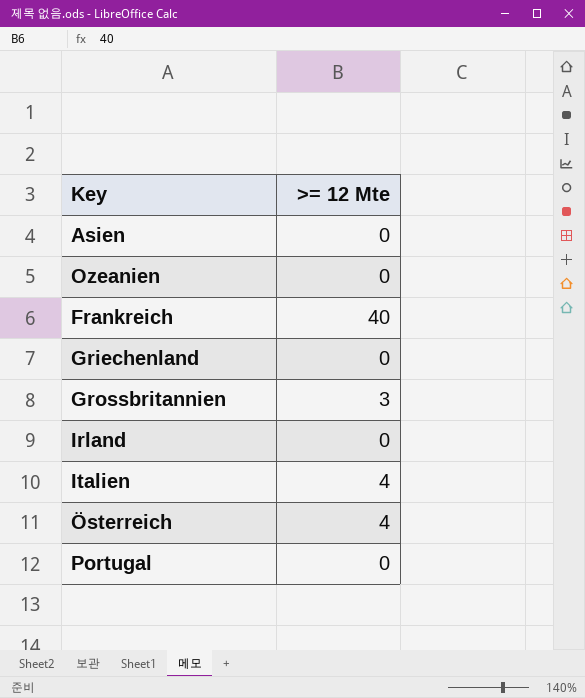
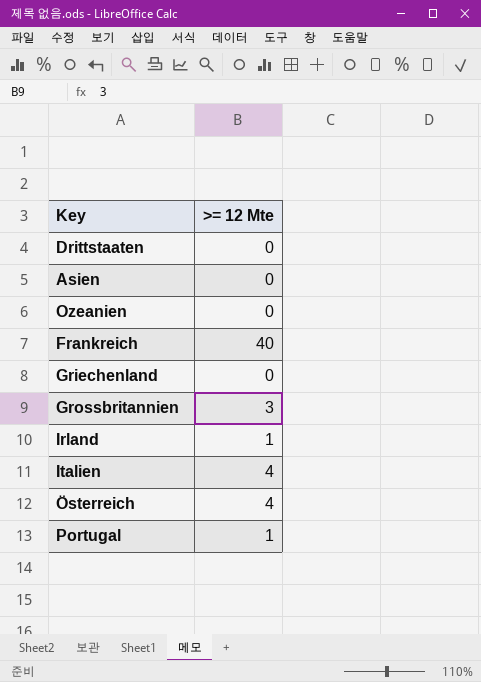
row Drittstaaten: none -> 0
Irland | >= 12 Mte: 0 -> 1
Portugal | >= 12 Mte: 0 -> 1

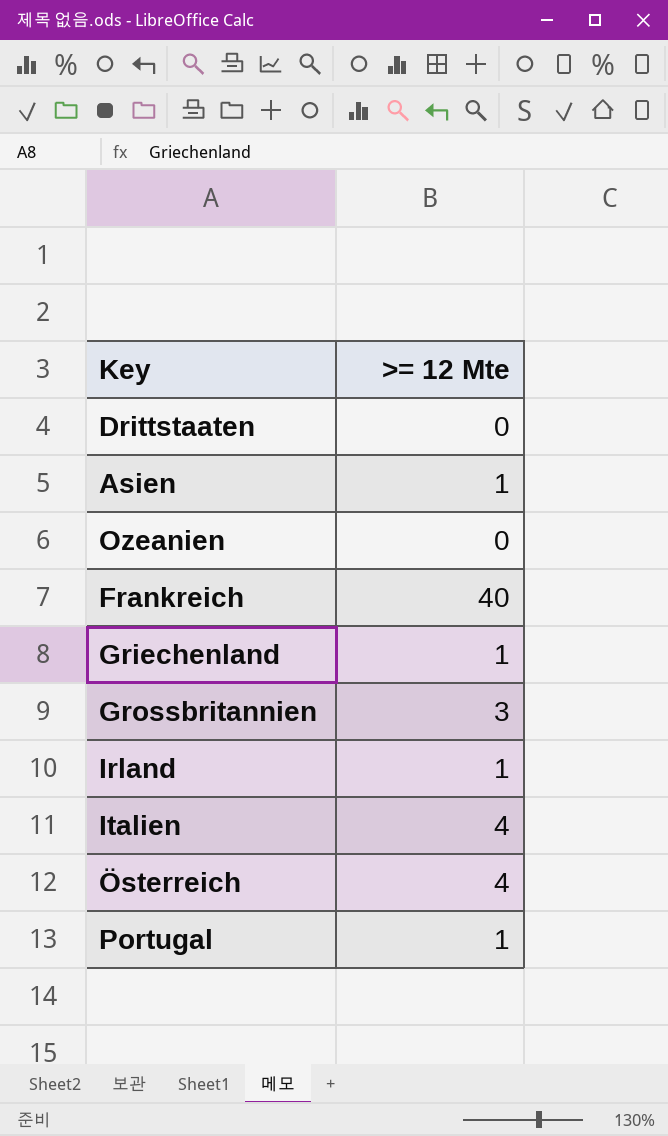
Asien | >= 12 Mte: 0 -> 1
Griechenland | >= 12 Mte: 0 -> 1

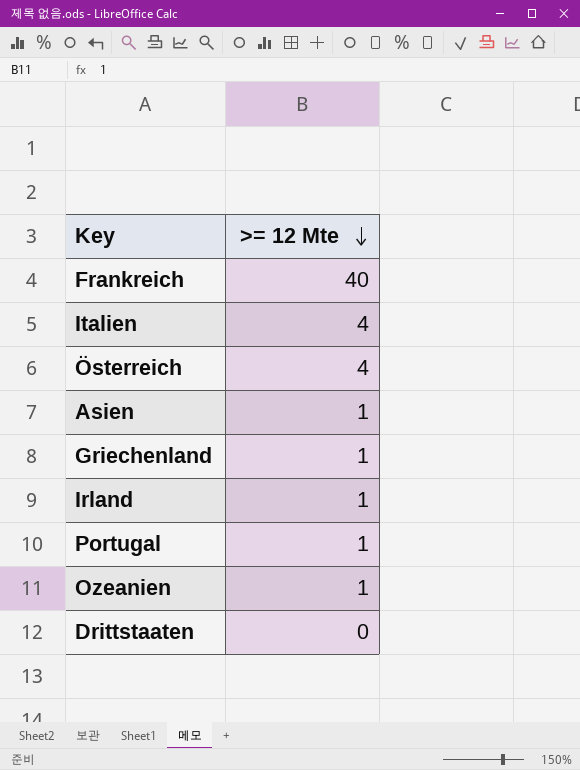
row order: none -> >= 12 Mte descending
row Grossbritannien: 3 -> none
Ozeanien | >= 12 Mte: 0 -> 1

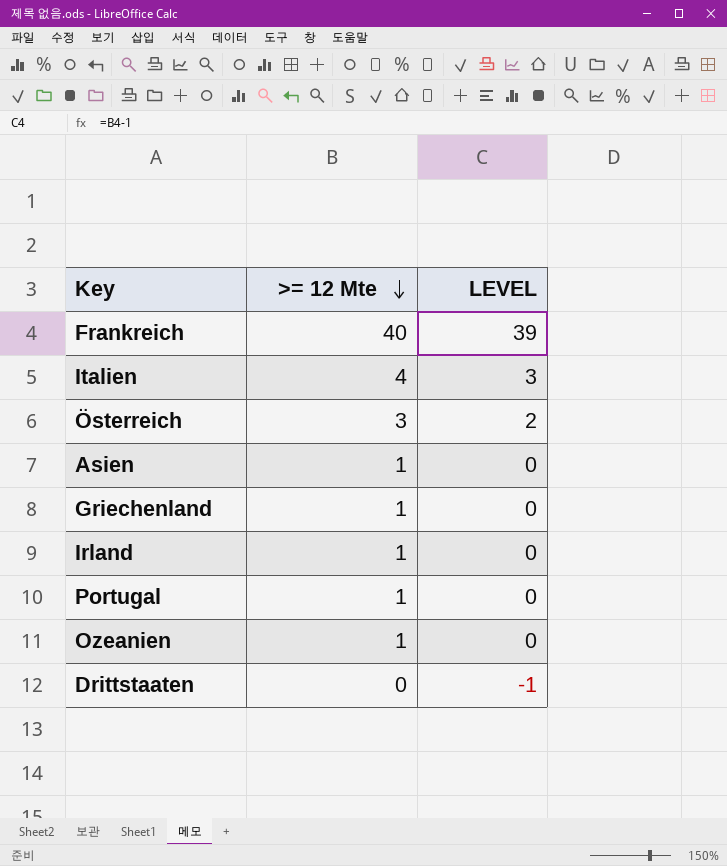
column LEVEL | formula: none -> [>= 12 Mte] - 1
Österreich | >= 12 Mte: 4 -> 3

